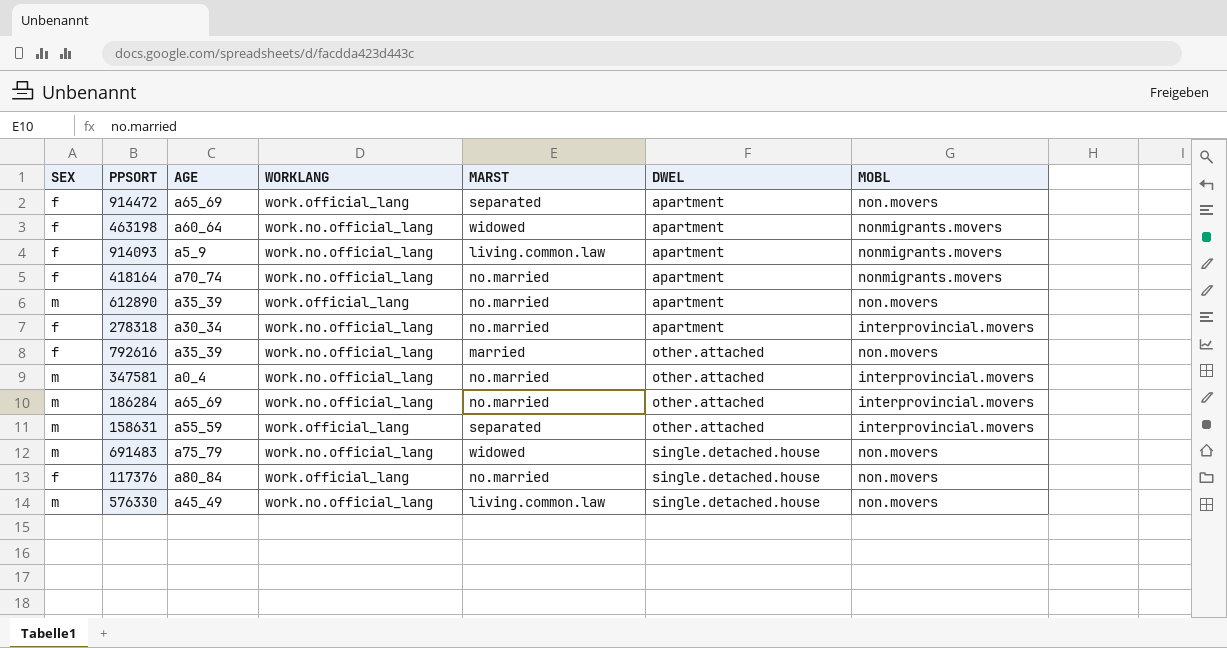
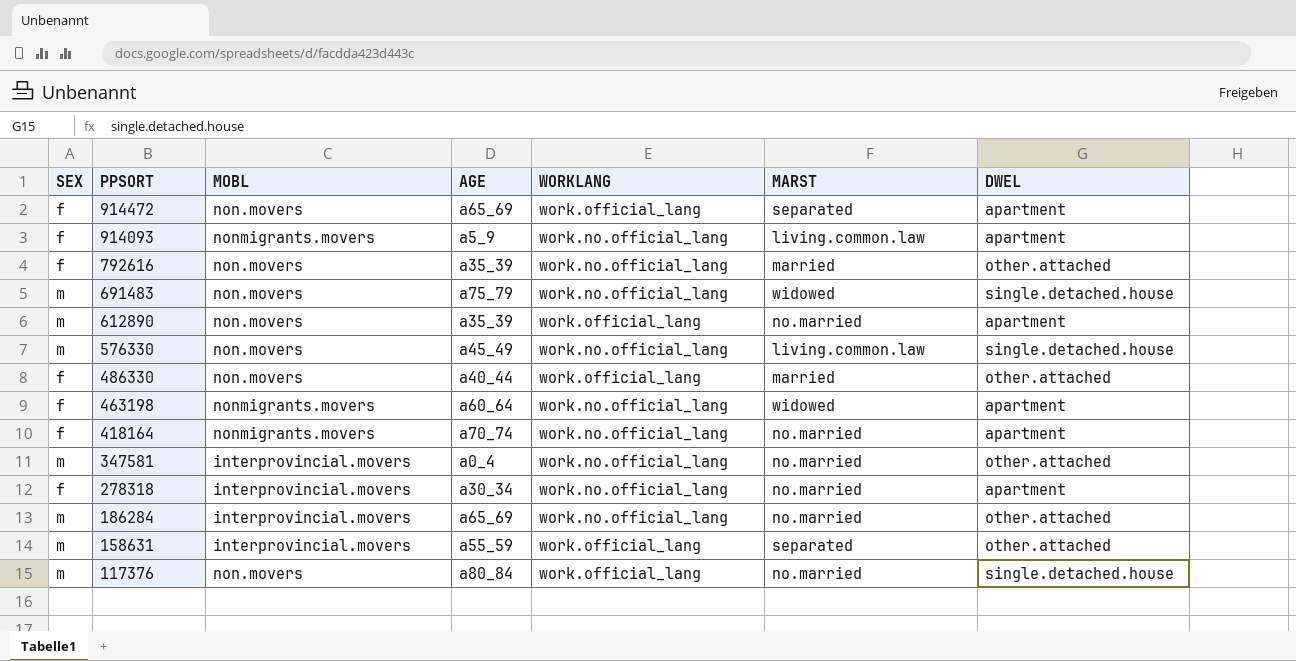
row order: DWEL ascending -> PPSORT descending
column MOBL | position: 7 -> 3
row 486330: none -> f | non.movers | a40_44 | work.official_lang | married | other.attached
117376 | SEX: f -> m

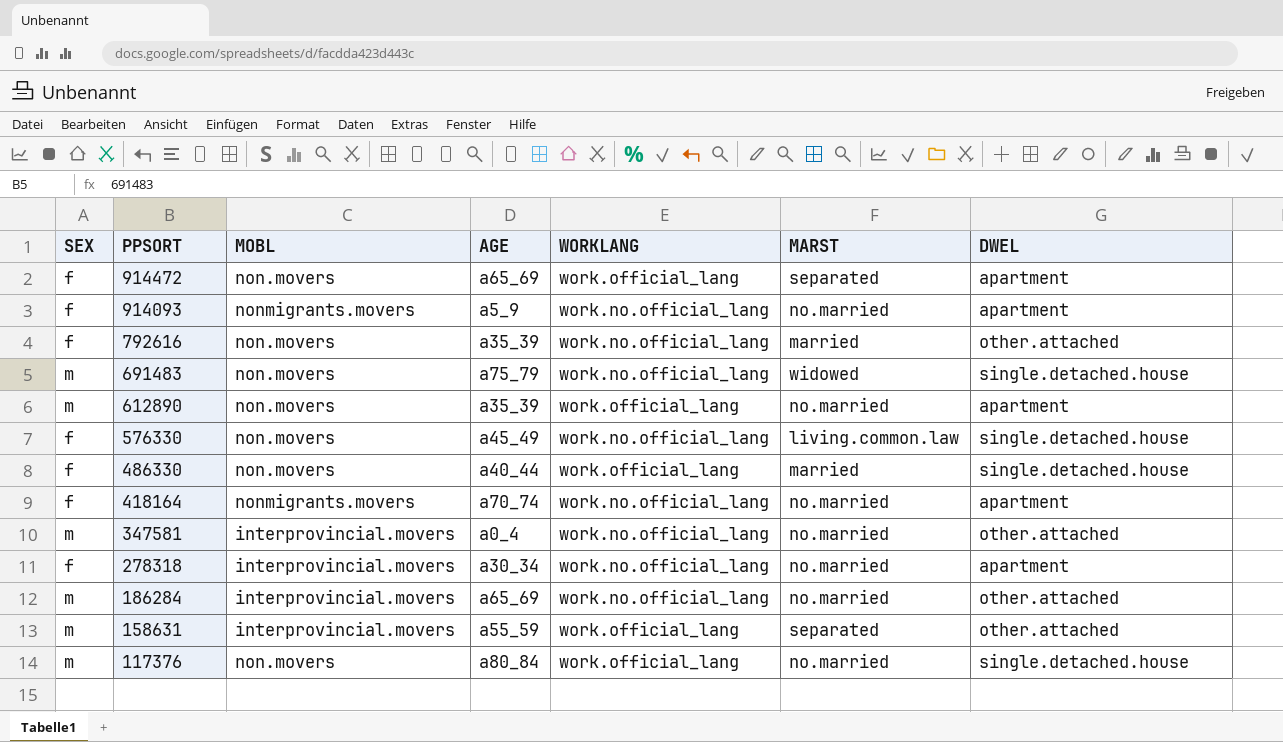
row 463198: f | nonmigrants.movers | a60_64 | work.no.official_lang | widowed | apartment -> none
914093 | MARST: living.common.law -> no.married
576330 | SEX: m -> f
486330 | DWEL: other.attached -> single.detached.house

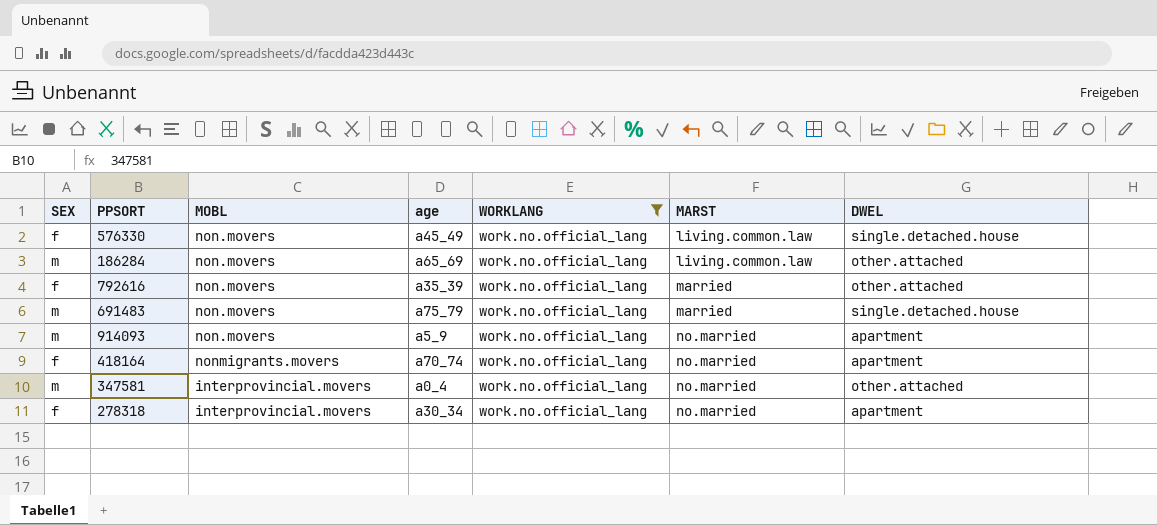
filter: none -> WORKLANG = work.no.official_lang
row order: PPSORT descending -> MARST ascending
column name: AGE -> age
186284 | MOBL: interprovincial.movers -> non.movers
186284 | MARST: no.married -> living.common.law
691483 | MARST: widowed -> married
914093 | SEX: f -> m
914093 | MOBL: nonmigrants.movers -> non.movers

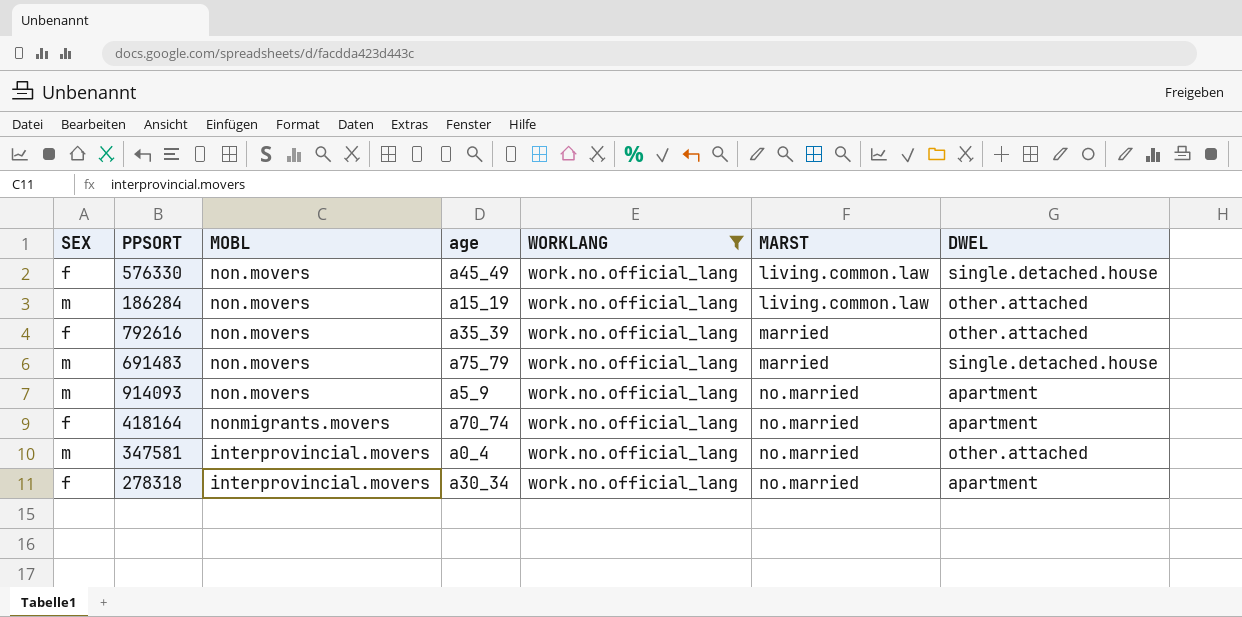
186284 | age: a65_69 -> a15_19

